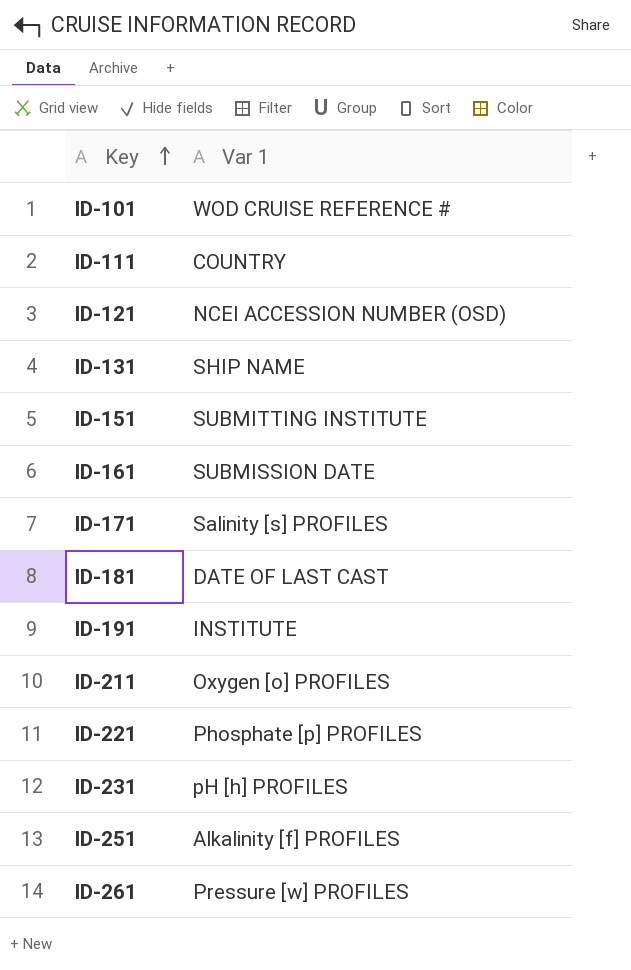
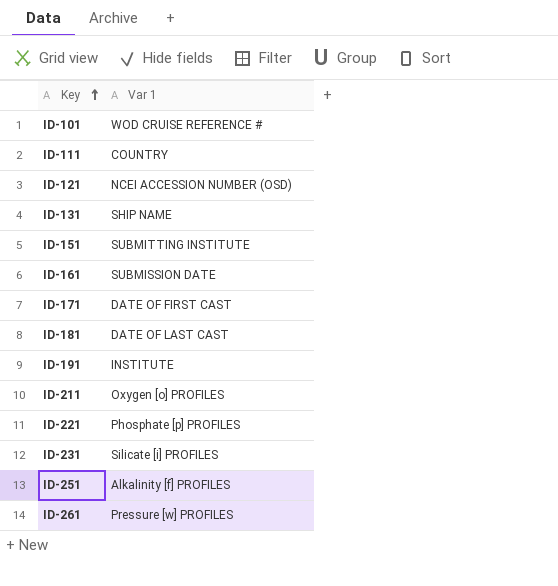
ID-171 | Var 1: Salinity [s] PROFILES -> DATE OF FIRST CAST
ID-231 | Var 1: pH [h] PROFILES -> Silicate [i] PROFILES

